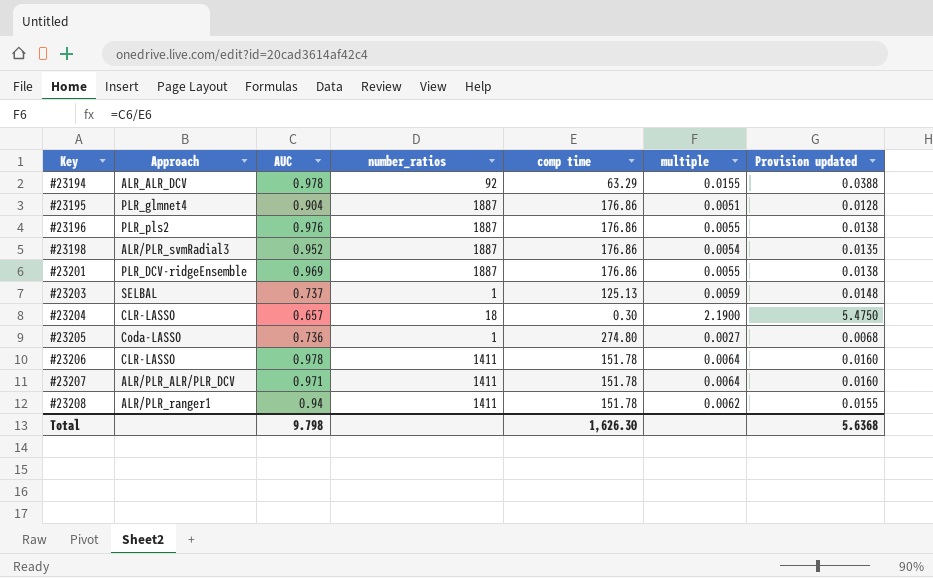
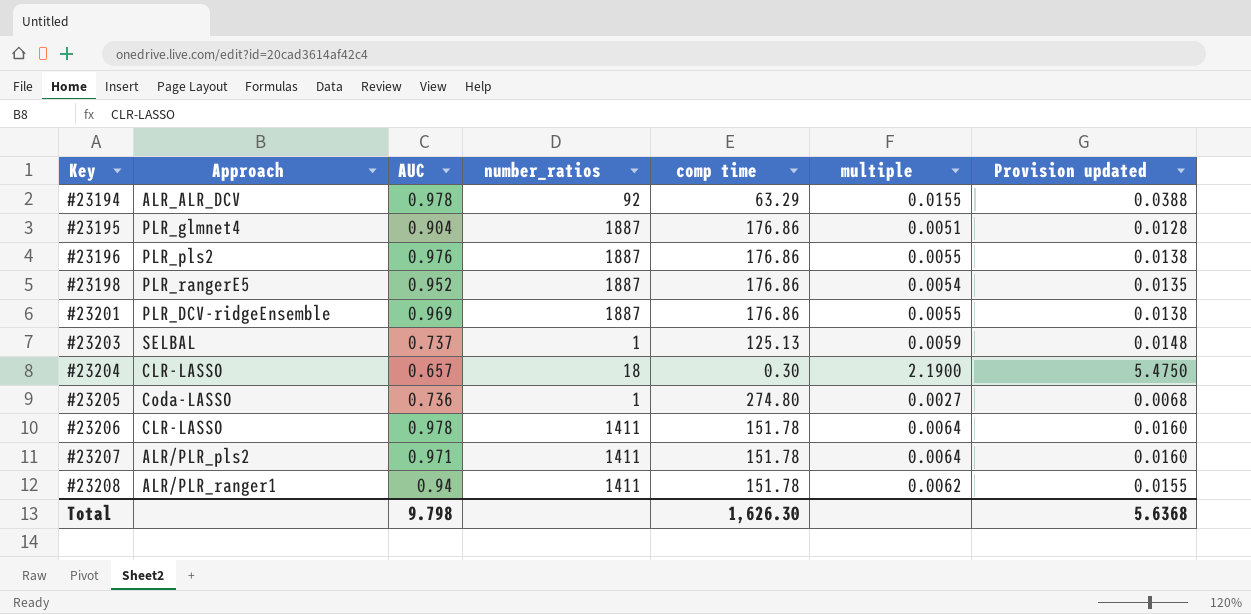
#23198 | Approach: ALR/PLR_svmRadial3 -> PLR_rangerE5
#23207 | Approach: ALR/PLR_ALR/PLR_DCV -> ALR/PLR_pls2

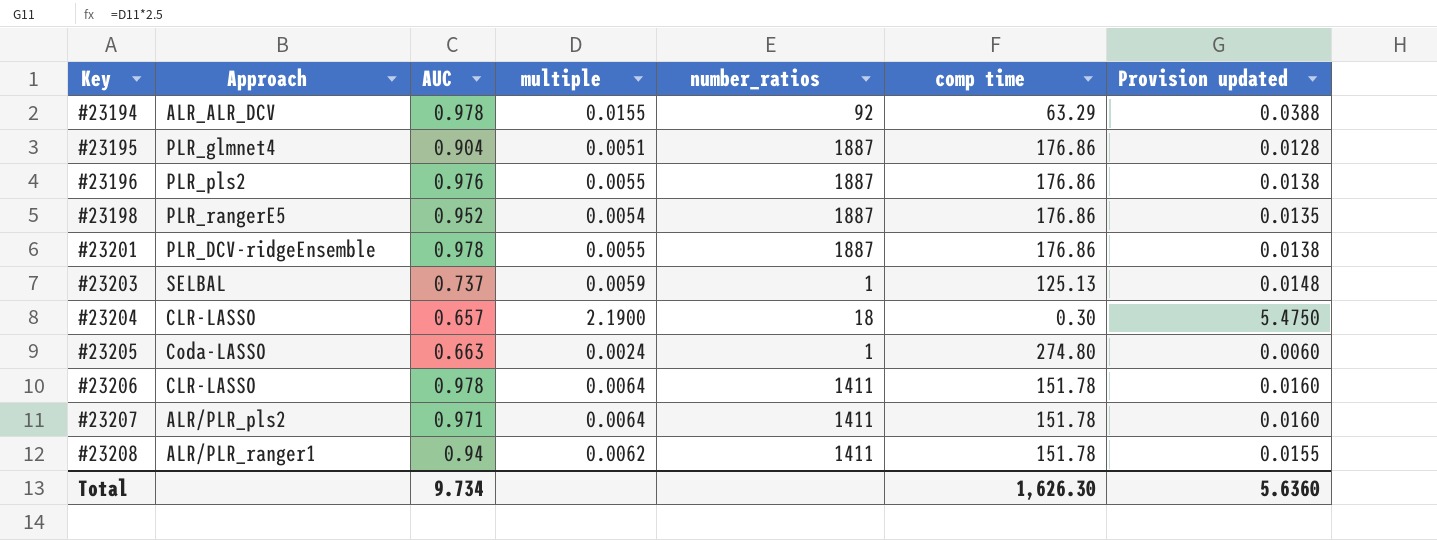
column multiple | position: 6 -> 4
#23201 | AUC: 0.969 -> 0.978
#23205 | AUC: 0.736 -> 0.663
#23205 | multiple: 0.0027 -> 0.0024
#23205 | Provision updated: 0.0068 -> 0.0060
Total | AUC: 9.798 -> 9.734
Total | Provision updated: 5.6368 -> 5.6360

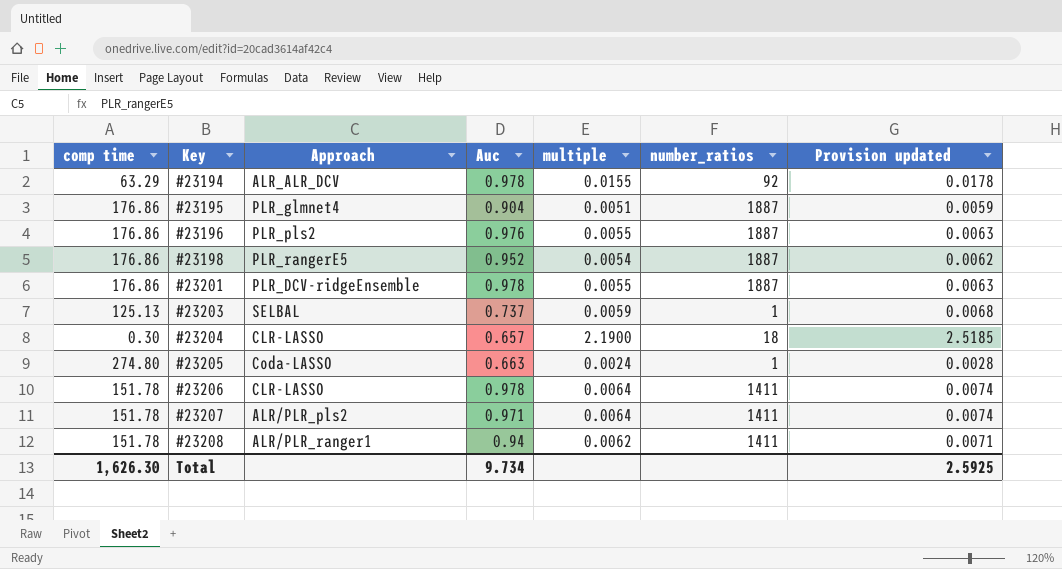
column comp time | position: 6 -> 1
column name: AUC -> Auc
column Provision updated | formula: [multiple] * 2.5 -> [multiple] * 1.15
Total | Provision updated: 5.6360 -> 2.5925

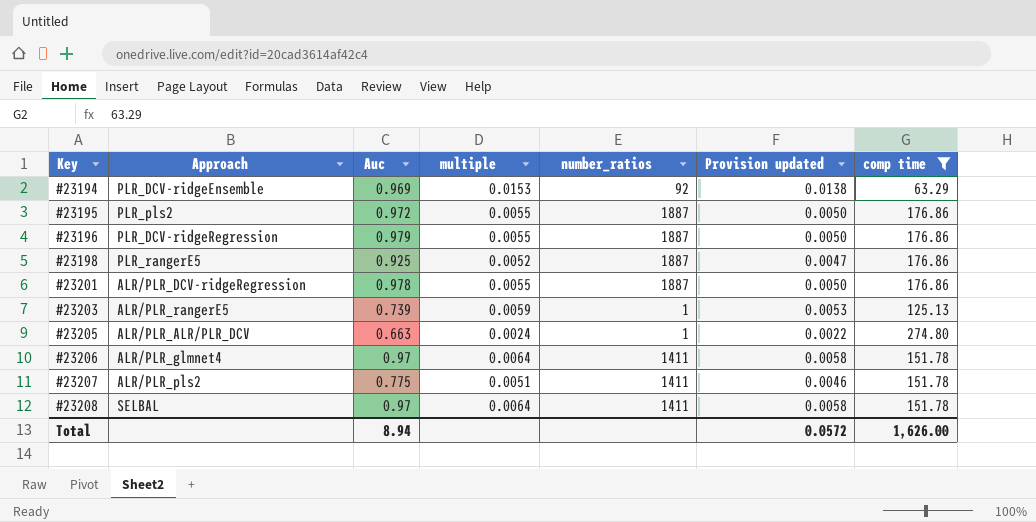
filter: none -> comp time != 0.30
column Provision updated | formula: [multiple] * 1.15 -> [multiple] * 0.9
column comp time | position: 1 -> 7
#23194 | Approach: ALR_ALR_DCV -> PLR_DCV-ridgeEnsemble
#23194 | Auc: 0.978 -> 0.969
#23194 | multiple: 0.0155 -> 0.0153
#23195 | Approach: PLR_glmnet4 -> PLR_pls2
#23195 | Auc: 0.904 -> 0.972
#23195 | multiple: 0.0051 -> 0.0055
#23196 | Approach: PLR_pls2 -> PLR_DCV-ridgeRegression
#23196 | Auc: 0.976 -> 0.979
#23198 | Auc: 0.952 -> 0.925
#23198 | multiple: 0.0054 -> 0.0052
#23201 | Approach: PLR_DCV-ridgeEnsemble -> ALR/PLR_DCV-ridgeRegression
#23203 | Approach: SELBAL -> ALR/PLR_rangerE5
#23203 | Auc: 0.737 -> 0.739
#23205 | Approach: Coda-LASSO -> ALR/PLR_ALR/PLR_DCV
#23206 | Approach: CLR-LASSO -> ALR/PLR_glmnet4
#23206 | Auc: 0.978 -> 0.97
#23207 | Auc: 0.971 -> 0.775
#23207 | multiple: 0.0064 -> 0.0051
#23208 | Approach: ALR/PLR_ranger1 -> SELBAL
#23208 | Auc: 0.94 -> 0.97
#23208 | multiple: 0.0062 -> 0.0064
Total | Auc: 9.734 -> 8.94
Total | Provision updated: 2.5925 -> 0.0572
Total | comp time: 1,626.30 -> 1,626.00

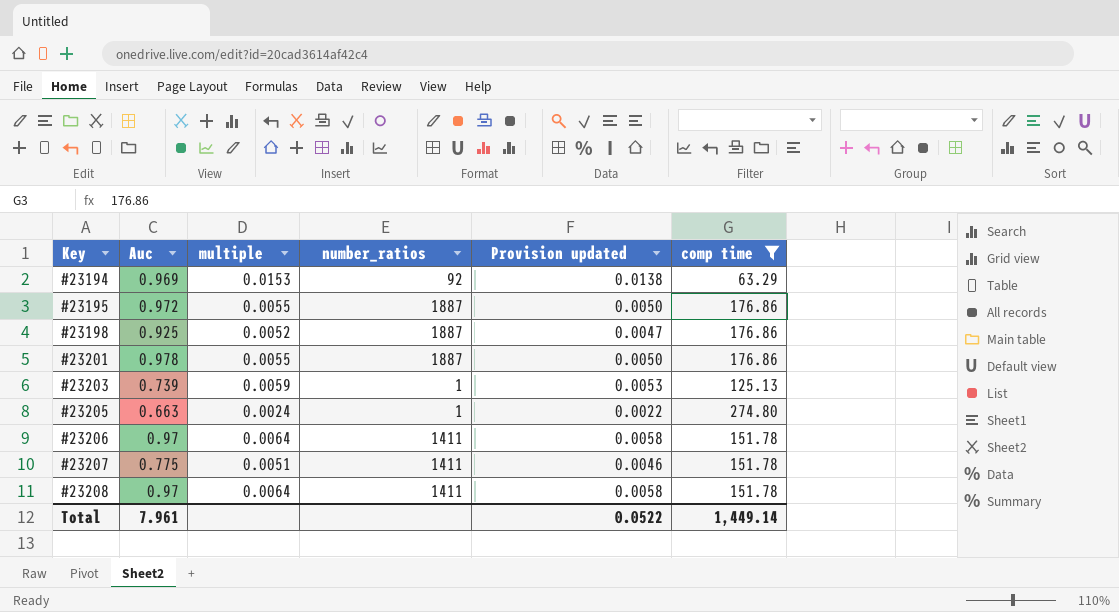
column Approach | position: 2 -> none
row #23196: PLR_DCV-ridgeRegression | 0.979 | 0.0055 | 1887 | 0.0050 | 176.86 -> none
Total | Auc: 8.94 -> 7.961
Total | Provision updated: 0.0572 -> 0.0522
Total | comp time: 1,626.00 -> 1,449.14

